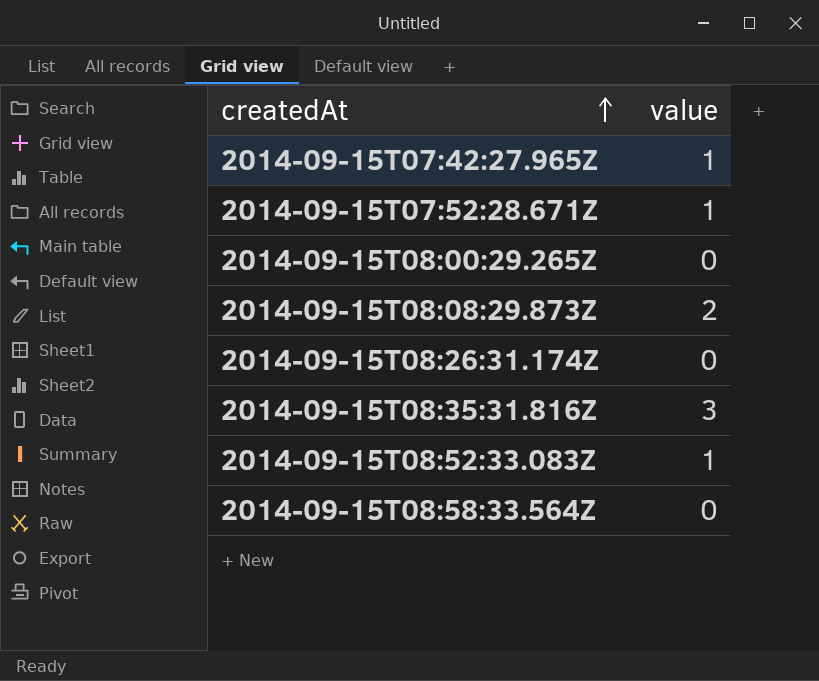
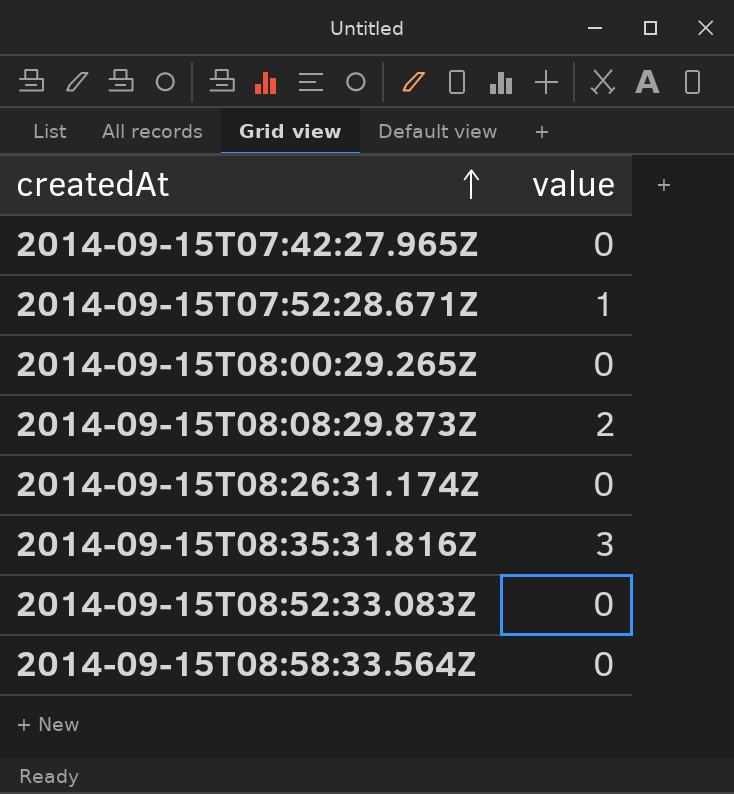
2014-09-15T07:42:27.965Z | value: 1 -> 0
2014-09-15T08:52:33.083Z | value: 1 -> 0

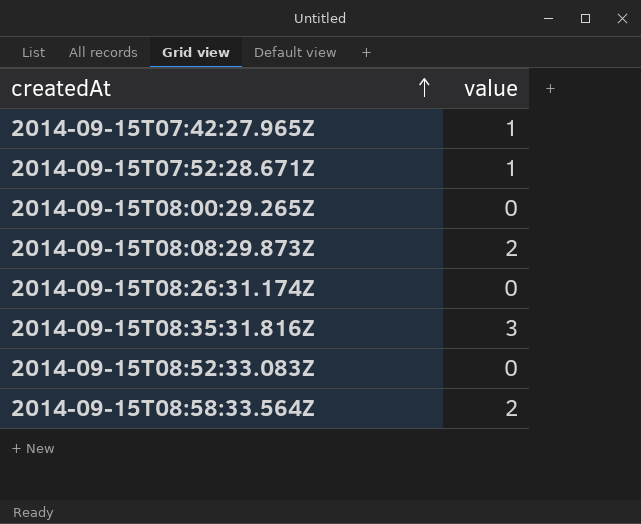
2014-09-15T07:42:27.965Z | value: 0 -> 1
2014-09-15T08:58:33.564Z | value: 0 -> 2

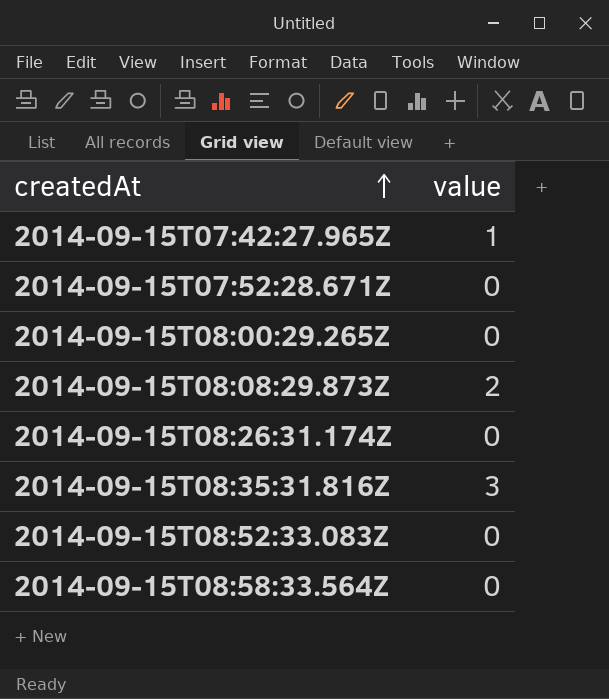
2014-09-15T07:52:28.671Z | value: 1 -> 0
2014-09-15T08:58:33.564Z | value: 2 -> 0

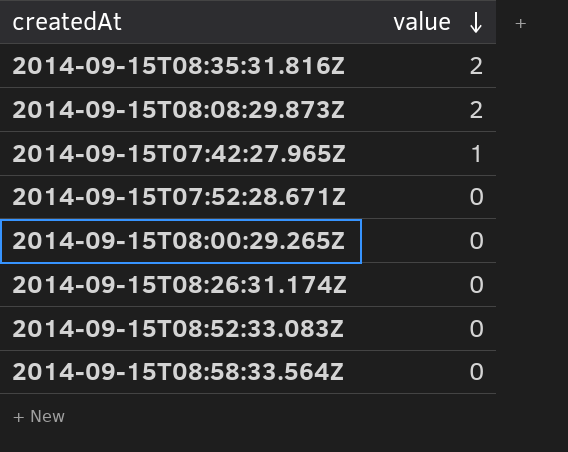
row order: createdAt ascending -> value descending
2014-09-15T08:35:31.816Z | value: 3 -> 2

